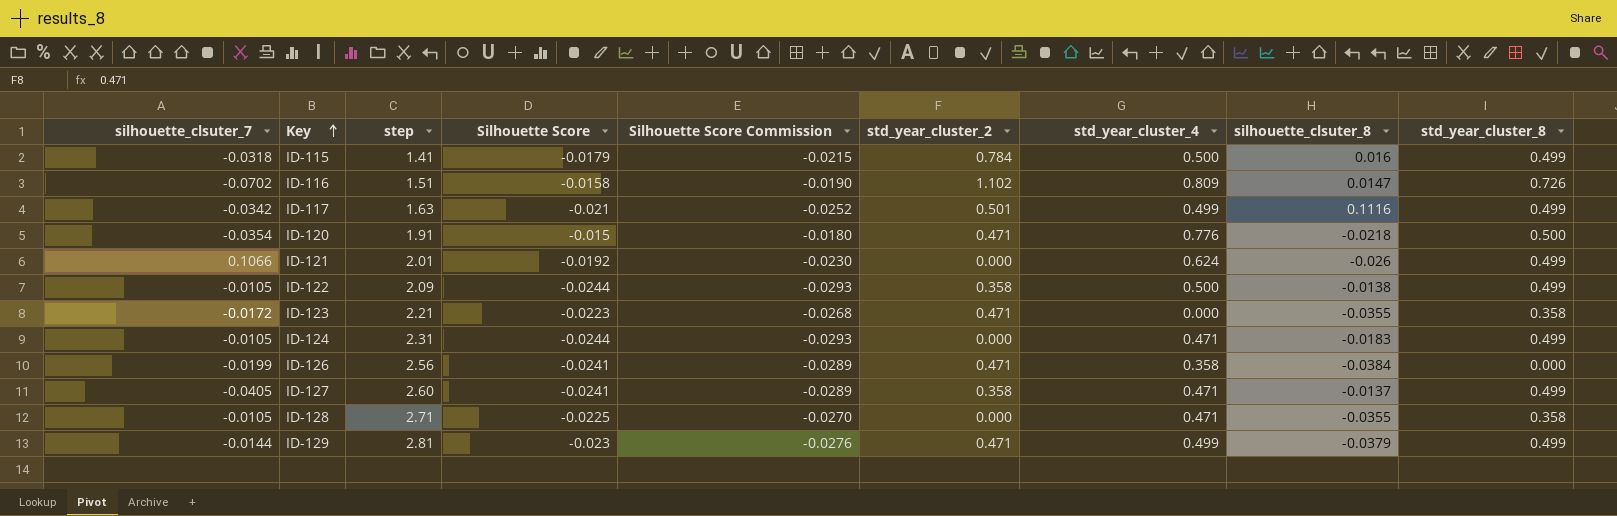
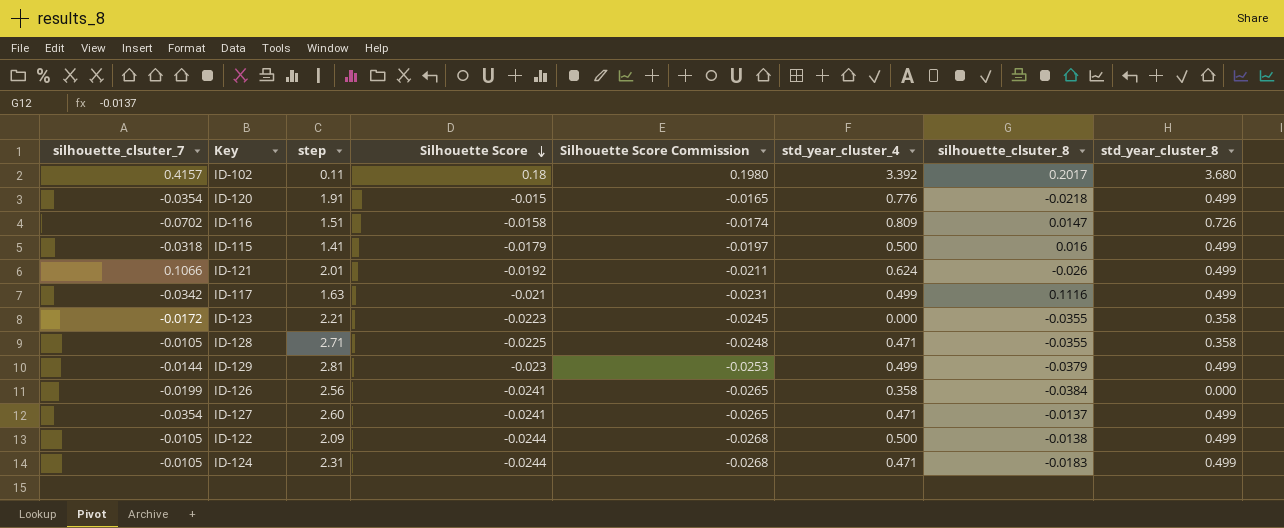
row order: Key ascending -> Silhouette Score descending
column std_year_cluster_2 | position: 6 -> none
column Silhouette Score Commission | formula: [Silhouette Score] * 1.2 -> [Silhouette Score] * 1.1
row ID-102: none -> 0.4157 | 0.11 | 0.18 | 0.1980 | 3.392 | 0.2017 | 3.680
ID-120 | std_year_cluster_8: 0.500 -> 0.499
ID-127 | silhouette_clsuter_7: -0.0405 -> -0.0354

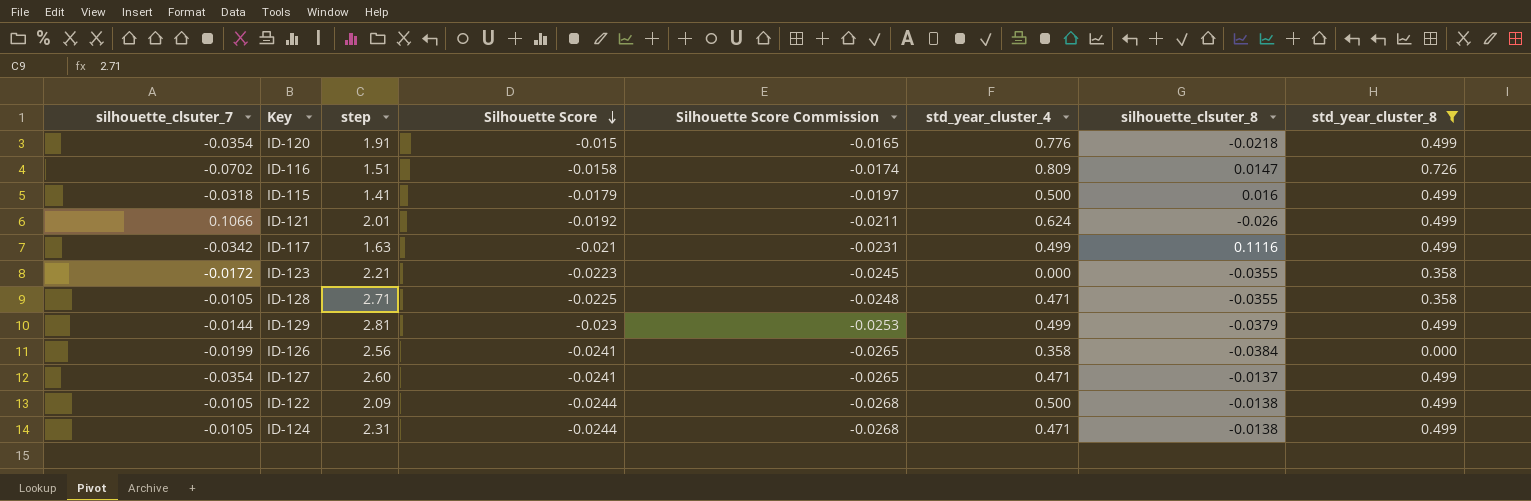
filter: none -> std_year_cluster_8 != 3.680
ID-124 | silhouette_clsuter_8: -0.0183 -> -0.0138

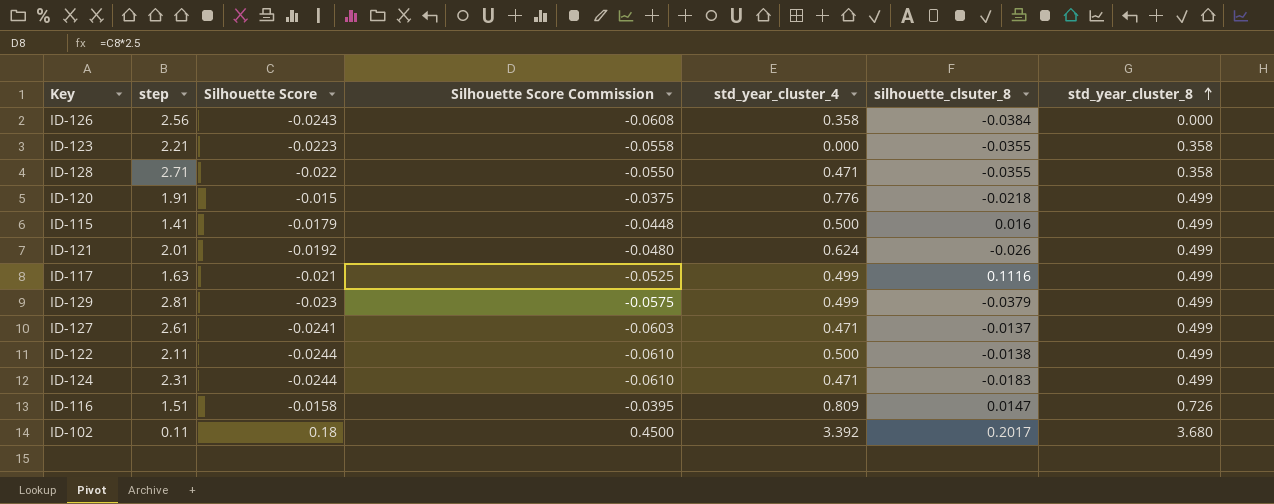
filter: std_year_cluster_8 != 3.680 -> none
row order: Silhouette Score descending -> std_year_cluster_8 ascending
column silhouette_clsuter_7 | position: 1 -> none
column Silhouette Score Commission | formula: [Silhouette Score] * 1.1 -> [Silhouette Score] * 2.5
ID-126 | Silhouette Score: -0.0241 -> -0.0243
ID-128 | Silhouette Score: -0.0225 -> -0.022
ID-127 | step: 2.60 -> 2.61
ID-122 | step: 2.09 -> 2.11
ID-124 | silhouette_clsuter_8: -0.0138 -> -0.0183

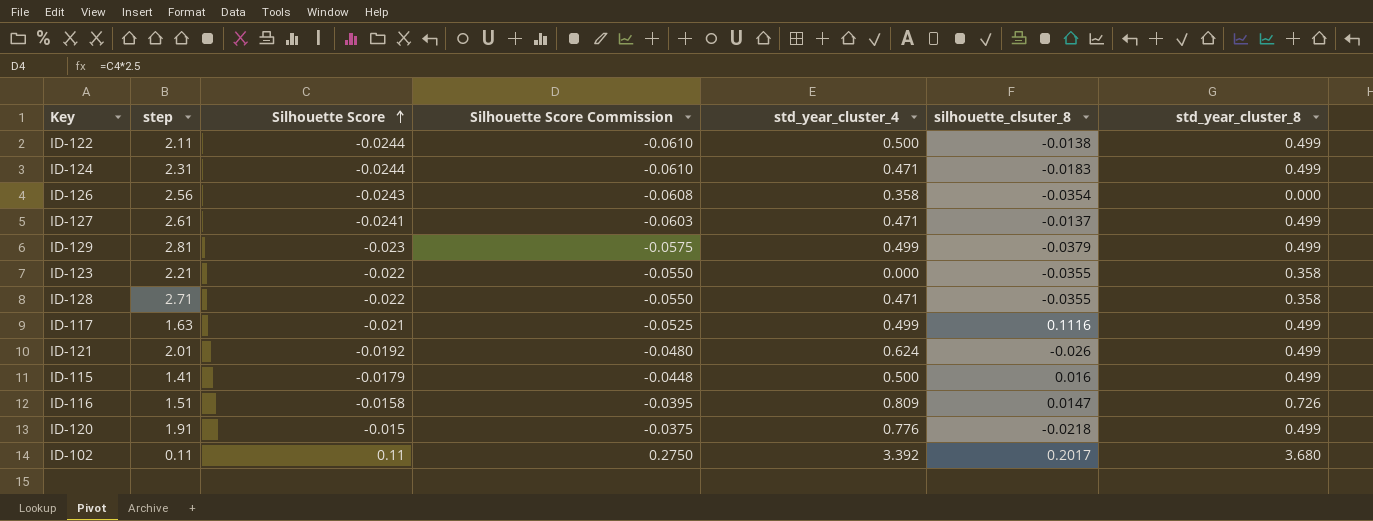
row order: std_year_cluster_8 ascending -> Silhouette Score ascending
ID-126 | silhouette_clsuter_8: -0.0384 -> -0.0354
ID-123 | Silhouette Score: -0.0223 -> -0.022
ID-123 | Silhouette Score Commission: -0.0558 -> -0.0550
ID-102 | Silhouette Score: 0.18 -> 0.11
ID-102 | Silhouette Score Commission: 0.4500 -> 0.2750

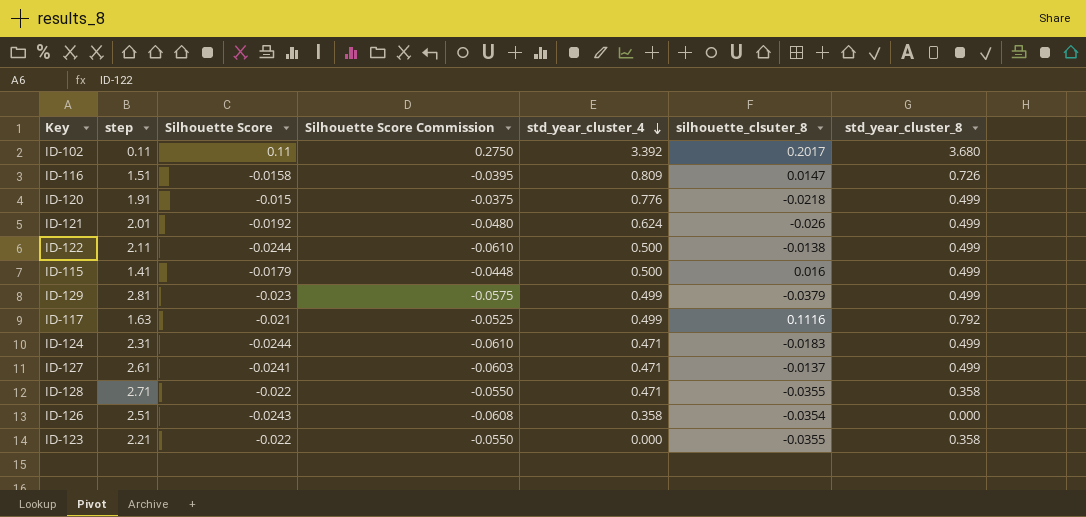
row order: Silhouette Score ascending -> std_year_cluster_4 descending
ID-117 | std_year_cluster_8: 0.499 -> 0.792
ID-126 | step: 2.56 -> 2.51

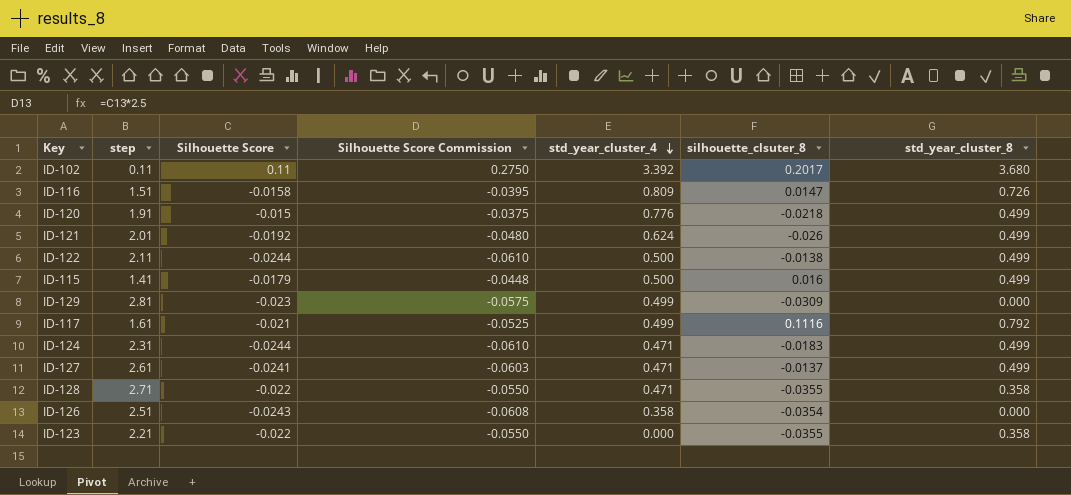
ID-129 | silhouette_clsuter_8: -0.0379 -> -0.0309
ID-129 | std_year_cluster_8: 0.499 -> 0.000
ID-117 | step: 1.63 -> 1.61

